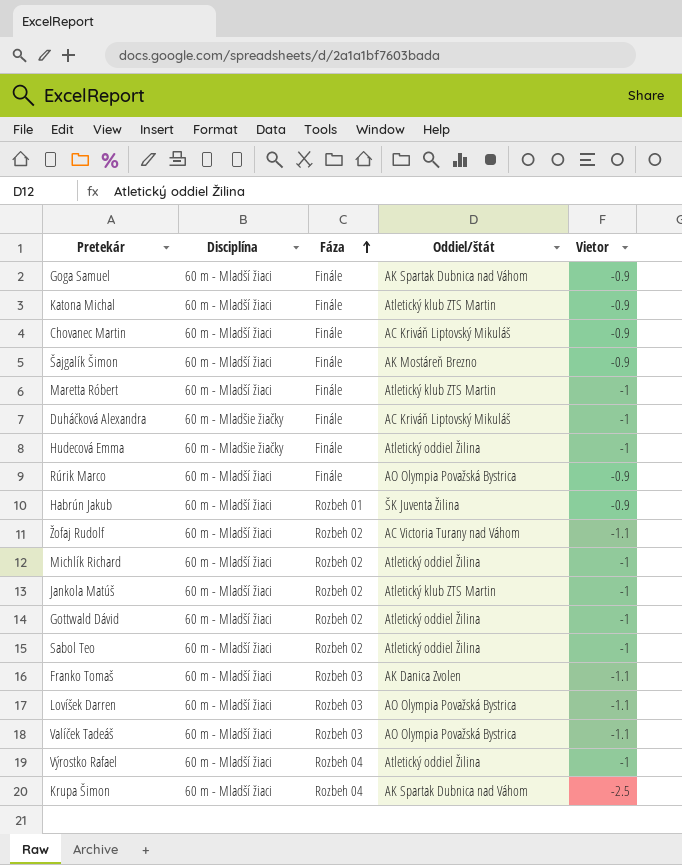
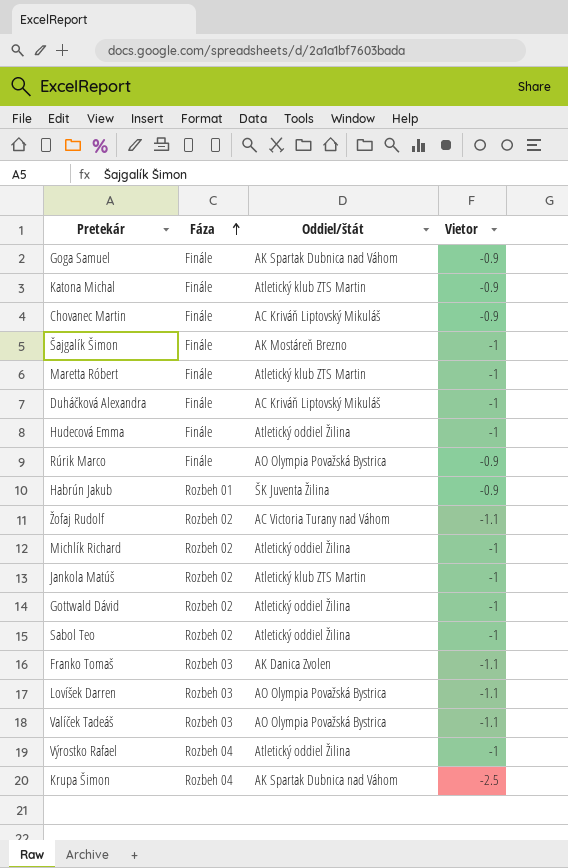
column Disciplína | position: 2 -> none
Šajgalík Šimon | Vietor: -0.9 -> -1

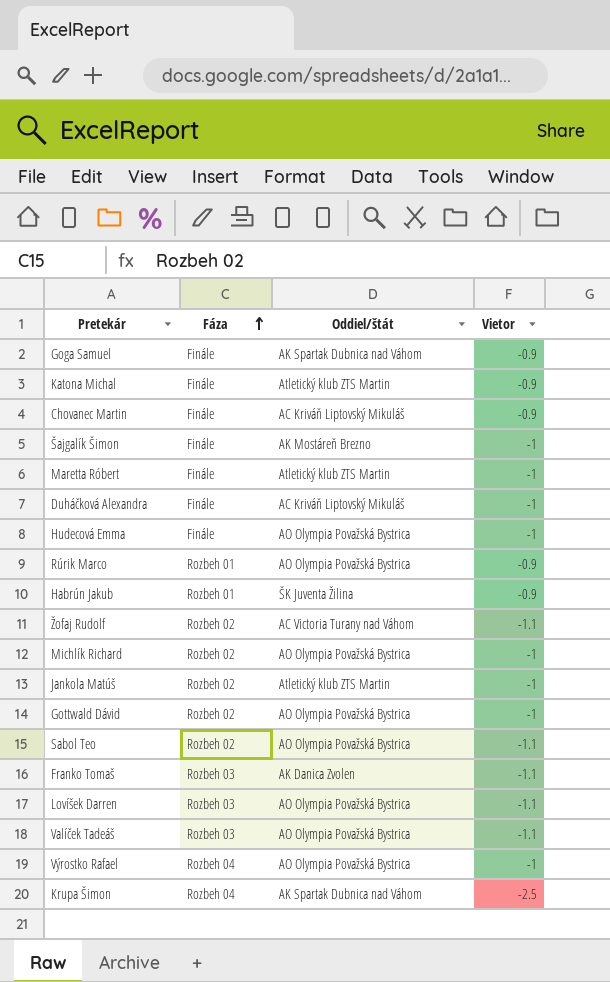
Hudecová Emma | Oddiel/štát: Atletický oddiel Žilina -> AO Olympia Považská Bystrica
Rúrik Marco | Fáza: Finále -> Rozbeh 01
Michlík Richard | Oddiel/štát: Atletický oddiel Žilina -> AO Olympia Považská Bystrica
Gottwald Dávid | Oddiel/štát: Atletický oddiel Žilina -> AO Olympia Považská Bystrica
Sabol Teo | Oddiel/štát: Atletický oddiel Žilina -> AO Olympia Považská Bystrica
Sabol Teo | Vietor: -1 -> -1.1
Výrostko Rafael | Oddiel/štát: Atletický oddiel Žilina -> AO Olympia Považská Bystrica

